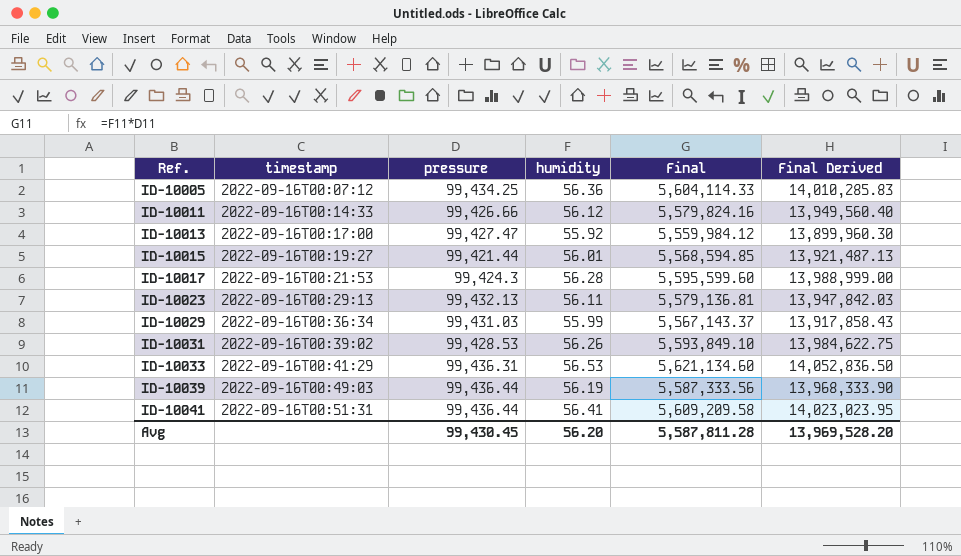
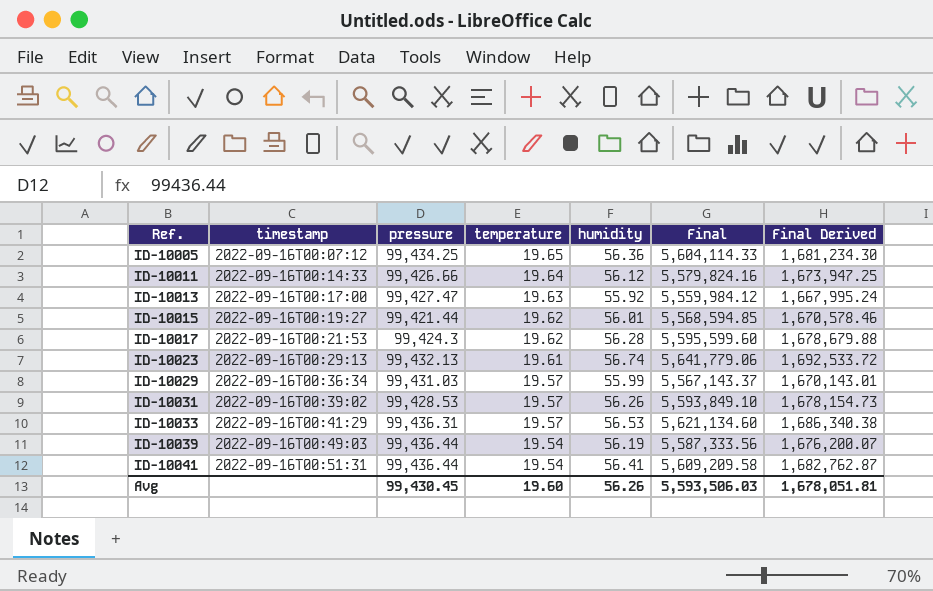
column temperature | position: none -> 4
column Final Derived | formula: [Final] * 2.5 -> [Final] * 0.3
ID-10023 | humidity: 56.11 -> 56.74
ID-10023 | Final: 5,579,136.81 -> 5,641,779.06
Avg | humidity: 56.20 -> 56.26
Avg | Final: 5,587,811.28 -> 5,593,506.03
Avg | Final Derived: 13,969,528.20 -> 1,678,051.81

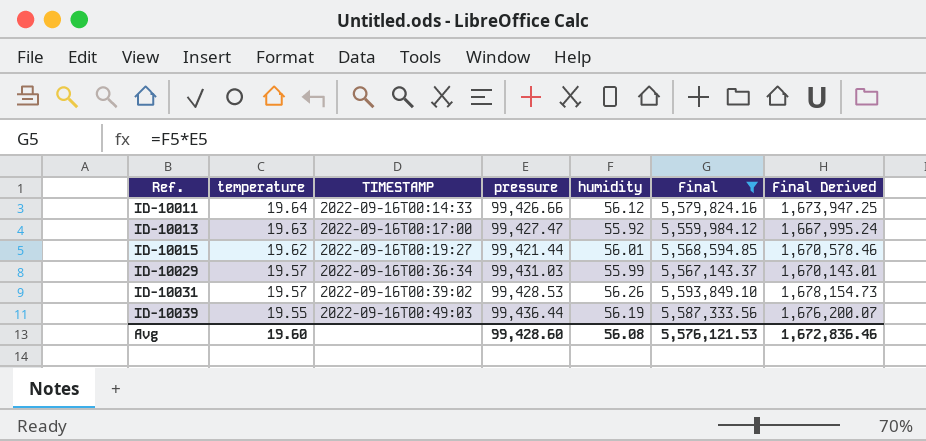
filter: none -> Final <= 5,593,849.10
column temperature | position: 4 -> 2
column name: timestamp -> TIMESTAMP
ID-10039 | temperature: 19.54 -> 19.55
Avg | pressure: 99,430.45 -> 99,428.60
Avg | humidity: 56.26 -> 56.08
Avg | Final: 5,593,506.03 -> 5,576,121.53
Avg | Final Derived: 1,678,051.81 -> 1,672,836.46

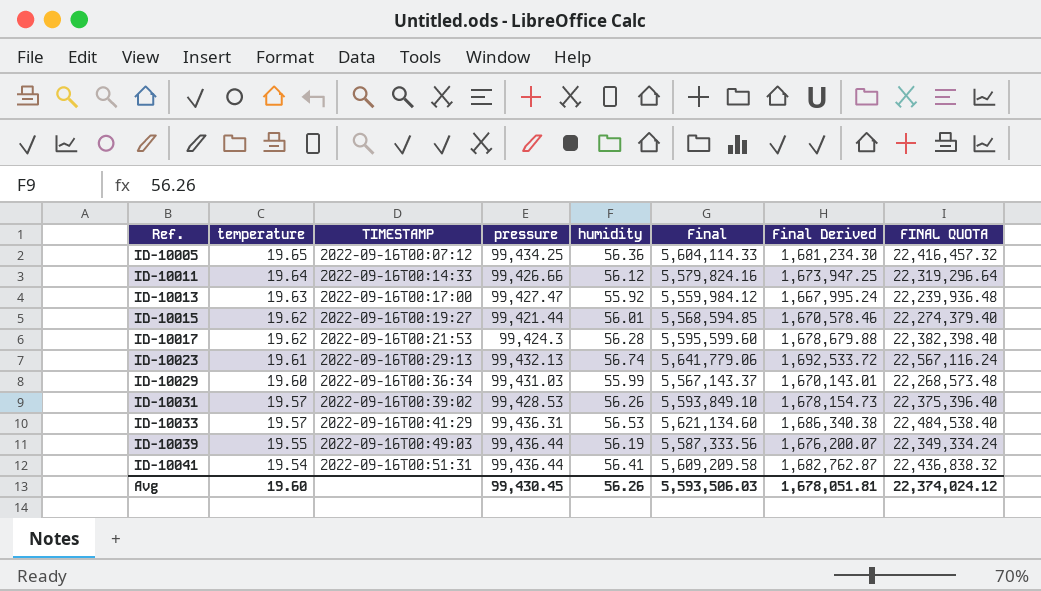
filter: Final <= 5,593,849.10 -> none
column FINAL QUOTA | formula: none -> [Final] * 4
ID-10029 | temperature: 19.57 -> 19.60
Avg | pressure: 99,428.60 -> 99,430.45
Avg | humidity: 56.08 -> 56.26
Avg | Final: 5,576,121.53 -> 5,593,506.03
Avg | Final Derived: 1,672,836.46 -> 1,678,051.81

